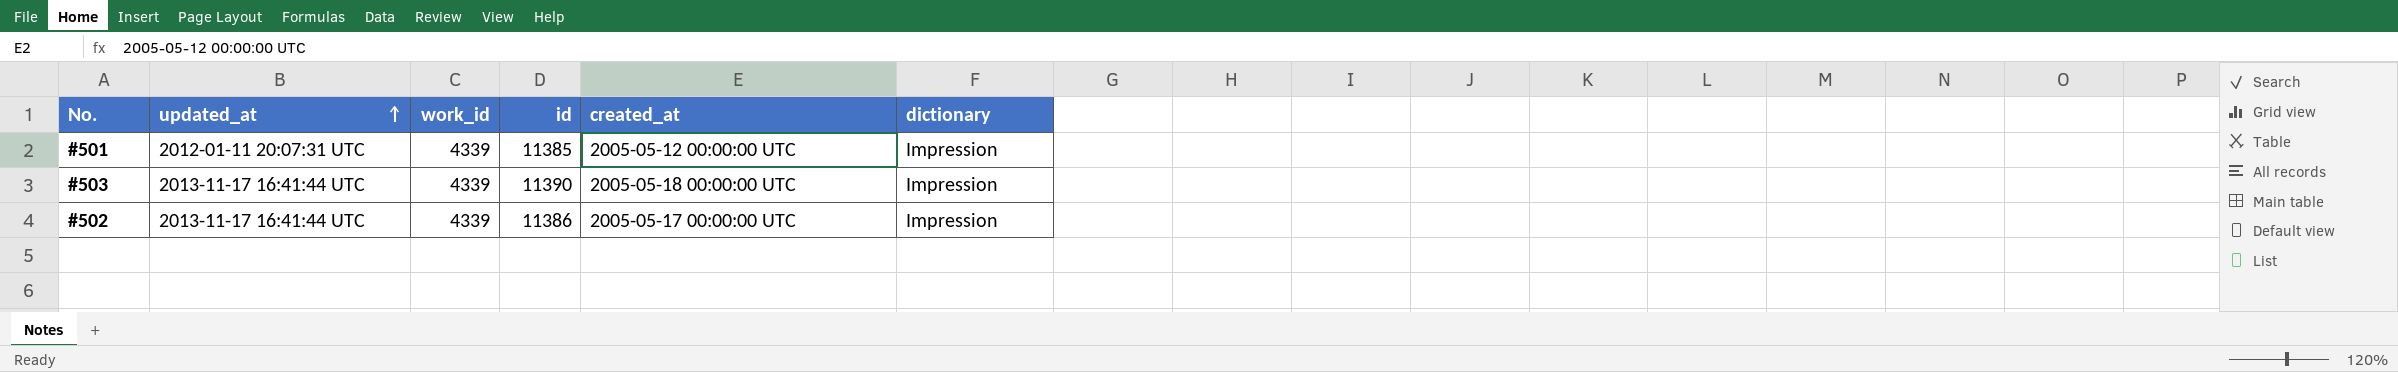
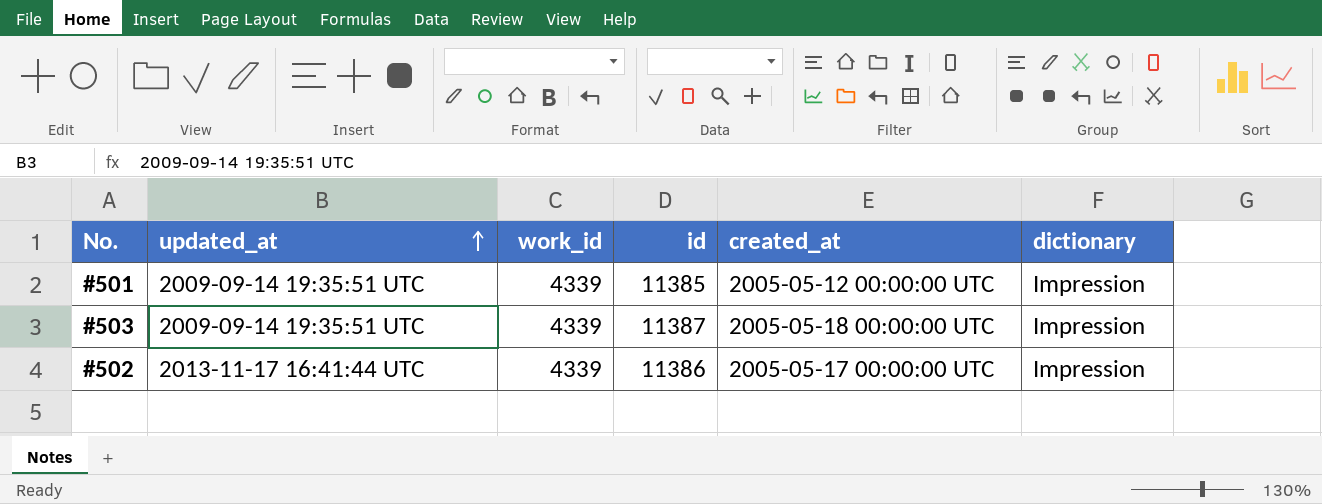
#501 | updated_at: 2012-01-11 20:07:31 UTC -> 2009-09-14 19:35:51 UTC
#503 | updated_at: 2013-11-17 16:41:44 UTC -> 2009-09-14 19:35:51 UTC
#503 | id: 11390 -> 11387

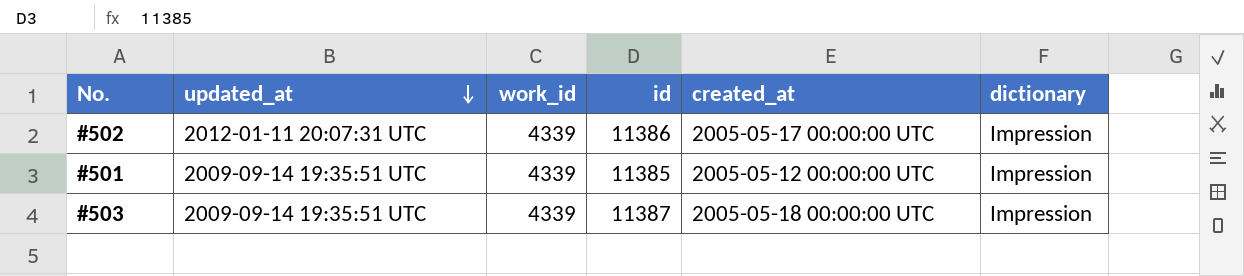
row order: updated_at ascending -> updated_at descending
#502 | updated_at: 2013-11-17 16:41:44 UTC -> 2012-01-11 20:07:31 UTC

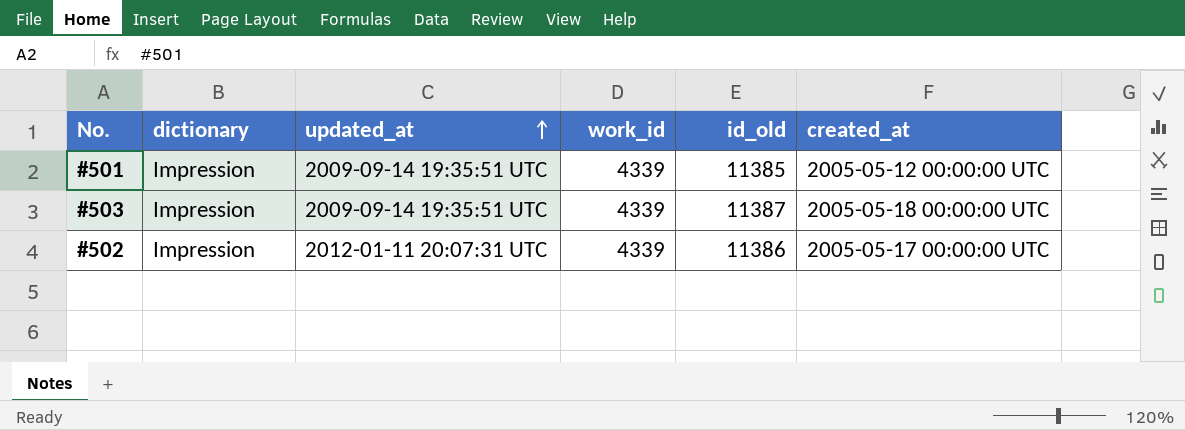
row order: updated_at descending -> updated_at ascending
column dictionary | position: 6 -> 2
column name: id -> id_old

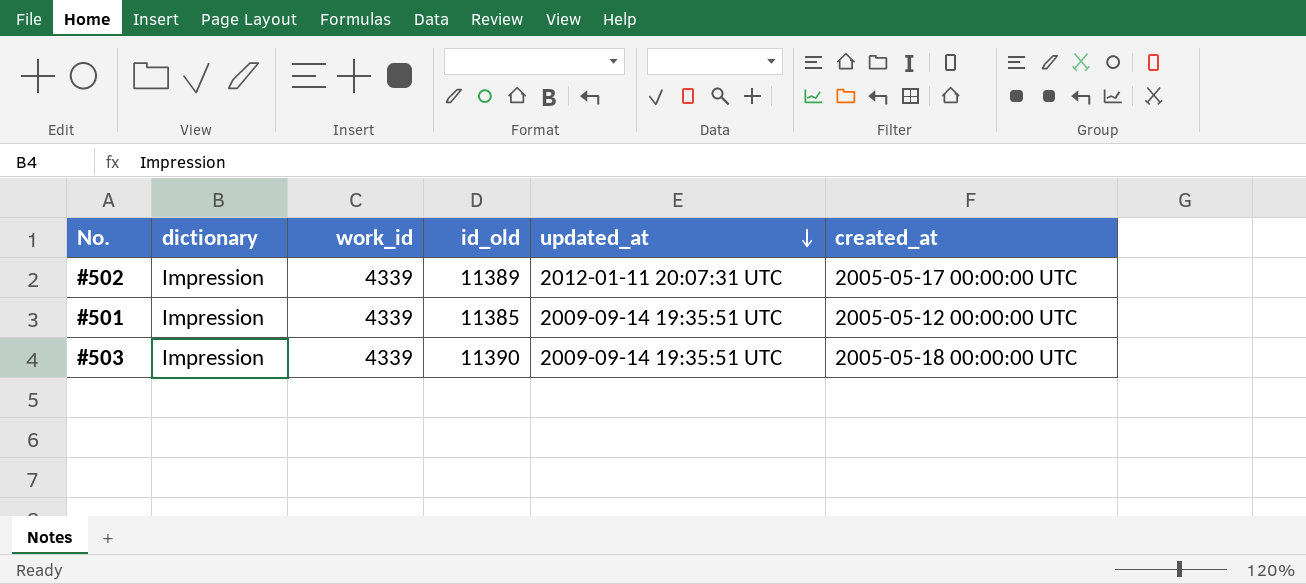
row order: updated_at ascending -> updated_at descending
column updated_at | position: 3 -> 5
#502 | id_old: 11386 -> 11389
#503 | id_old: 11387 -> 11390

